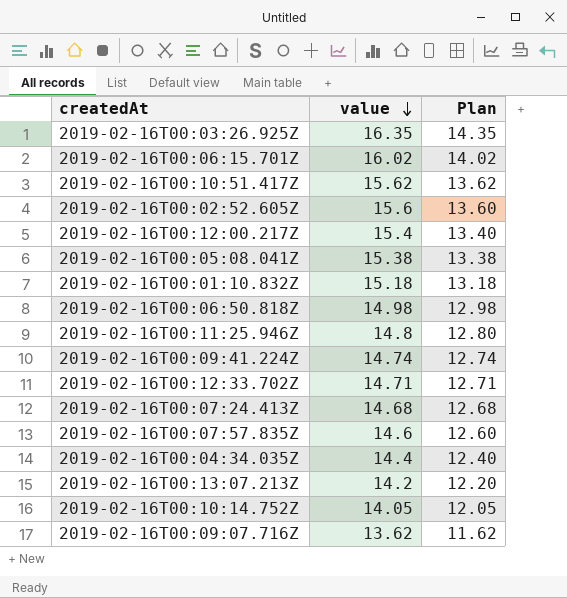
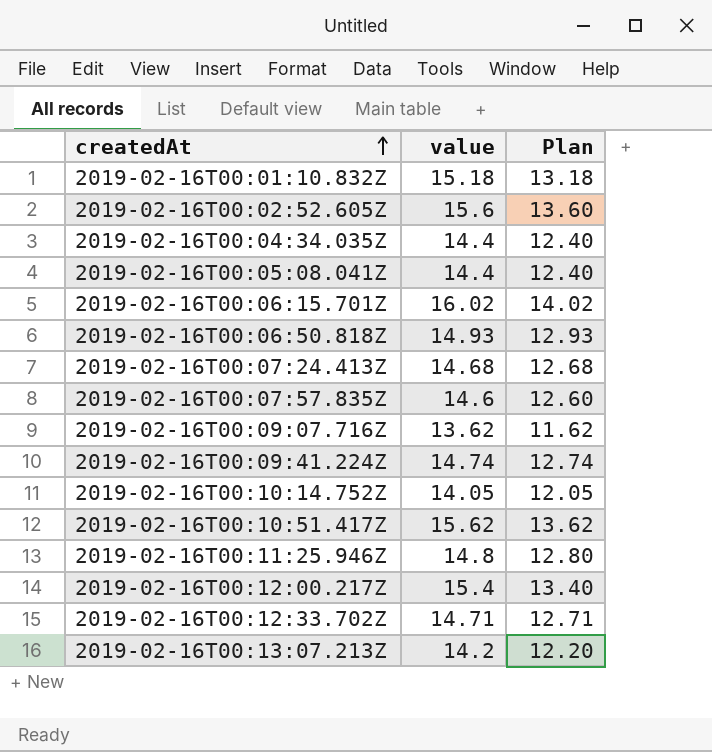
row order: value descending -> createdAt ascending
row 2019-02-16T00:03:26.925Z: 16.35 | 14.35 -> none
2019-02-16T00:05:08.041Z | value: 15.38 -> 14.4
2019-02-16T00:05:08.041Z | Plan: 13.38 -> 12.40
2019-02-16T00:06:50.818Z | value: 14.98 -> 14.93
2019-02-16T00:06:50.818Z | Plan: 12.98 -> 12.93

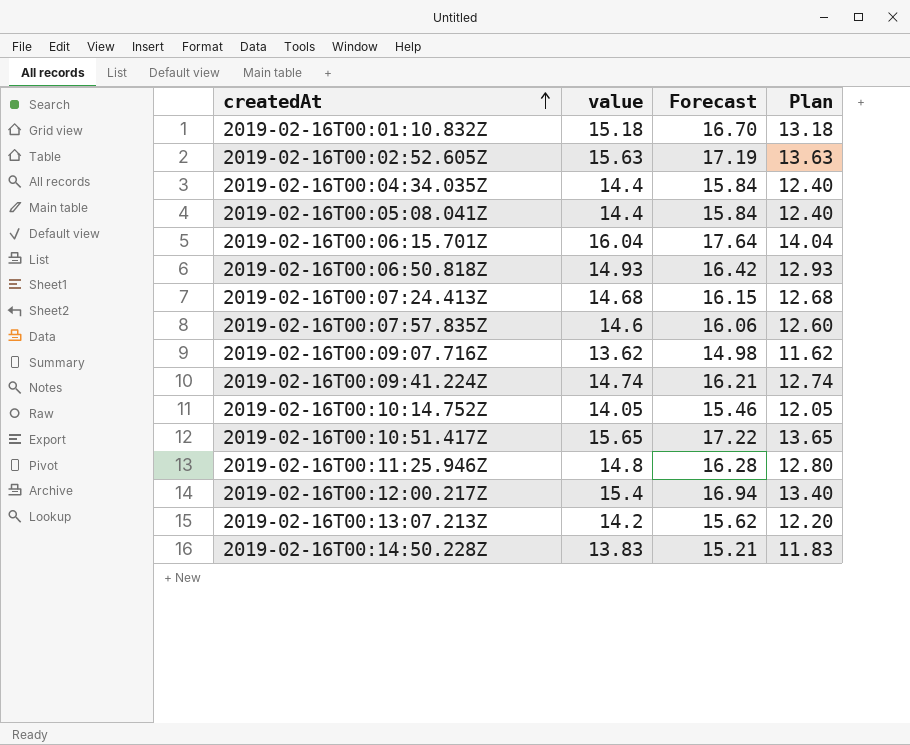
column Forecast | formula: none -> [value] * 1.1
row 2019-02-16T00:12:33.702Z: 14.71 | 12.71 -> none
2019-02-16T00:02:52.605Z | value: 15.6 -> 15.63
2019-02-16T00:02:52.605Z | Plan: 13.60 -> 13.63
2019-02-16T00:06:15.701Z | value: 16.02 -> 16.04
2019-02-16T00:06:15.701Z | Plan: 14.02 -> 14.04
2019-02-16T00:10:51.417Z | value: 15.62 -> 15.65
2019-02-16T00:10:51.417Z | Plan: 13.62 -> 13.65
row 2019-02-16T00:14:50.228Z: none -> 13.83 | 15.21 | 11.83

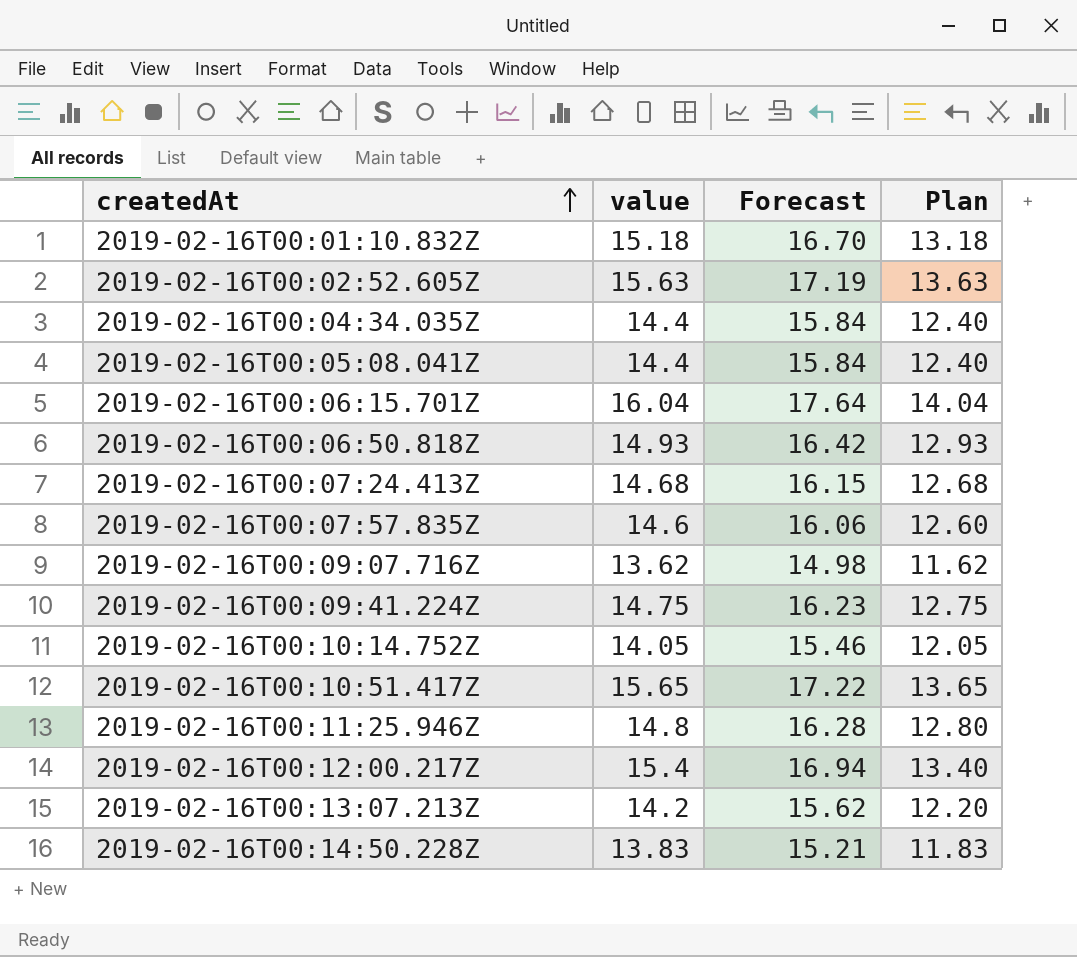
2019-02-16T00:09:41.224Z | value: 14.74 -> 14.75
2019-02-16T00:09:41.224Z | Forecast: 16.21 -> 16.23
2019-02-16T00:09:41.224Z | Plan: 12.74 -> 12.75

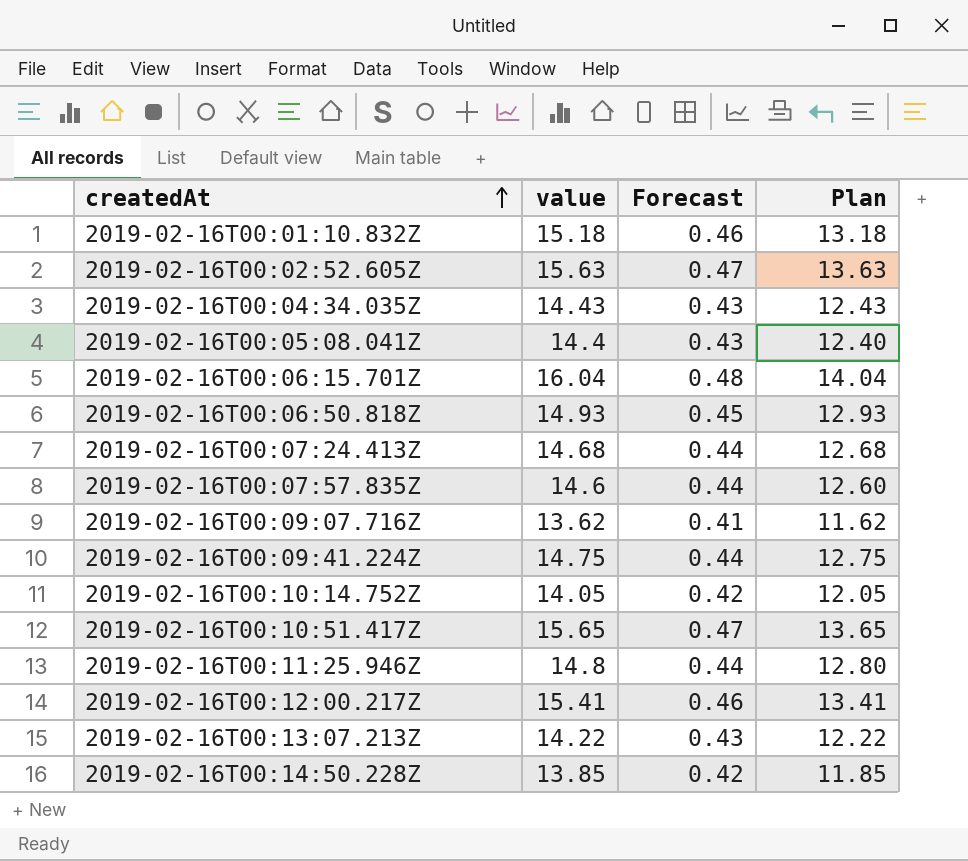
column Forecast | formula: [value] * 1.1 -> [value] * 0.03
2019-02-16T00:04:34.035Z | value: 14.4 -> 14.43
2019-02-16T00:04:34.035Z | Plan: 12.40 -> 12.43
2019-02-16T00:12:00.217Z | value: 15.4 -> 15.41
2019-02-16T00:12:00.217Z | Plan: 13.40 -> 13.41
2019-02-16T00:13:07.213Z | value: 14.2 -> 14.22
2019-02-16T00:13:07.213Z | Plan: 12.20 -> 12.22
2019-02-16T00:14:50.228Z | value: 13.83 -> 13.85
2019-02-16T00:14:50.228Z | Plan: 11.83 -> 11.85

